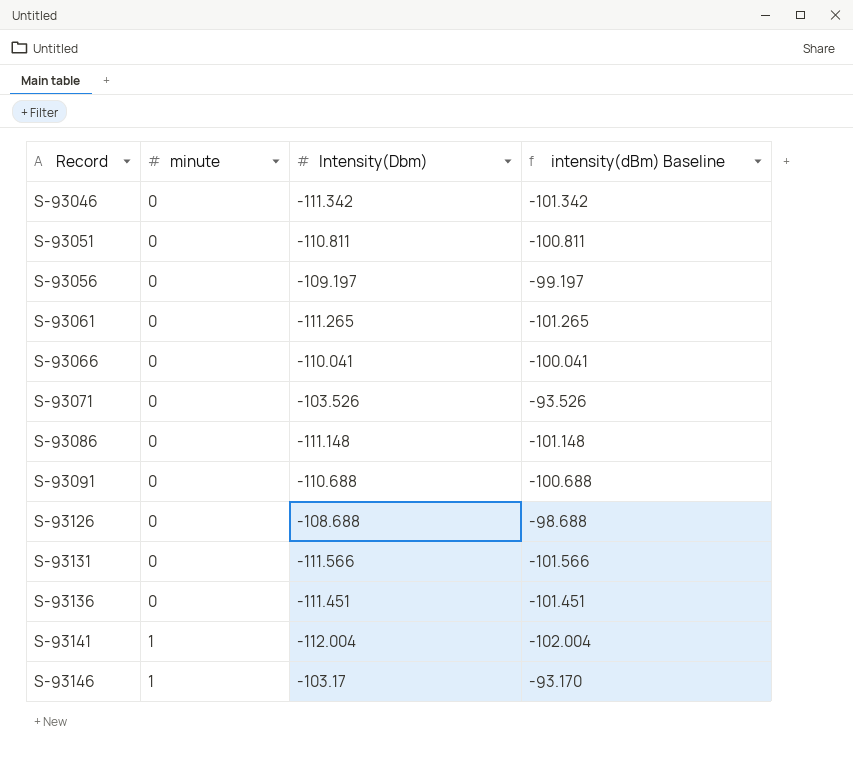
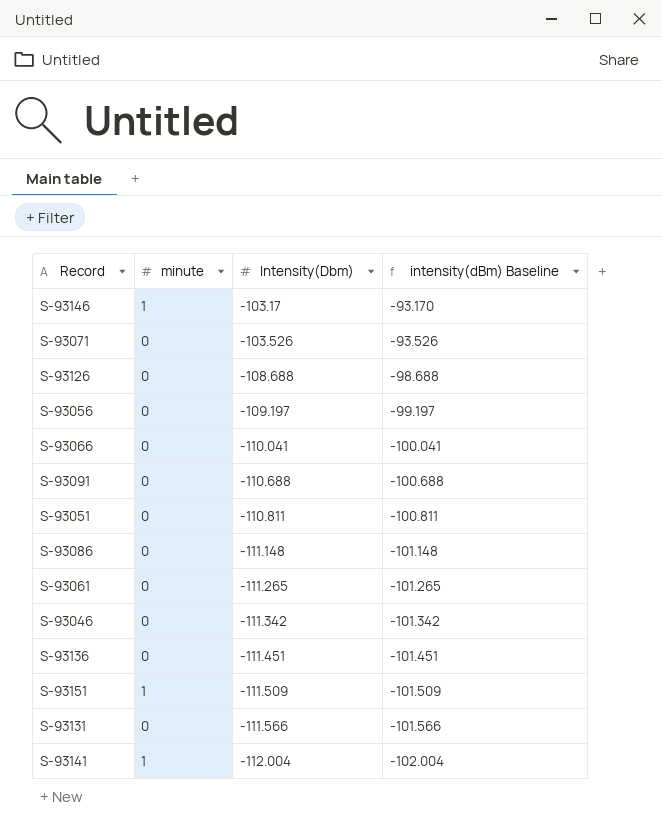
row order: Record ascending -> Intensity(Dbm) descending
row S-93151: none -> 1 | -111.509 | -101.509

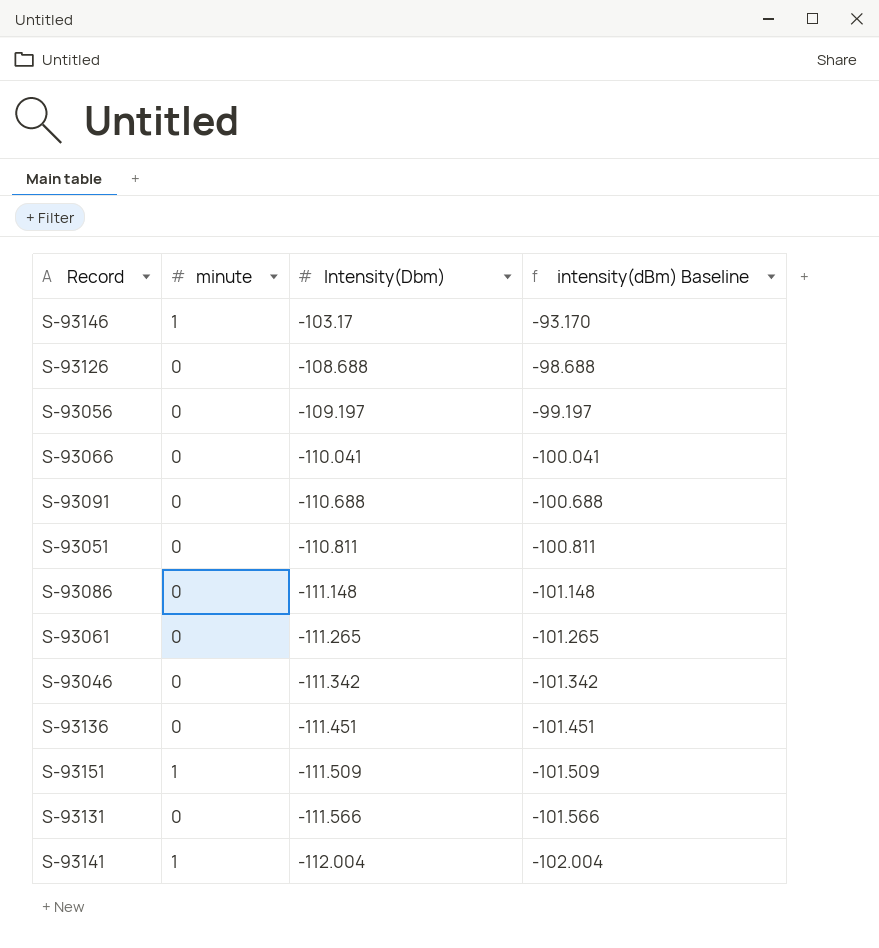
row S-93071: 0 | -103.526 | -93.526 -> none

